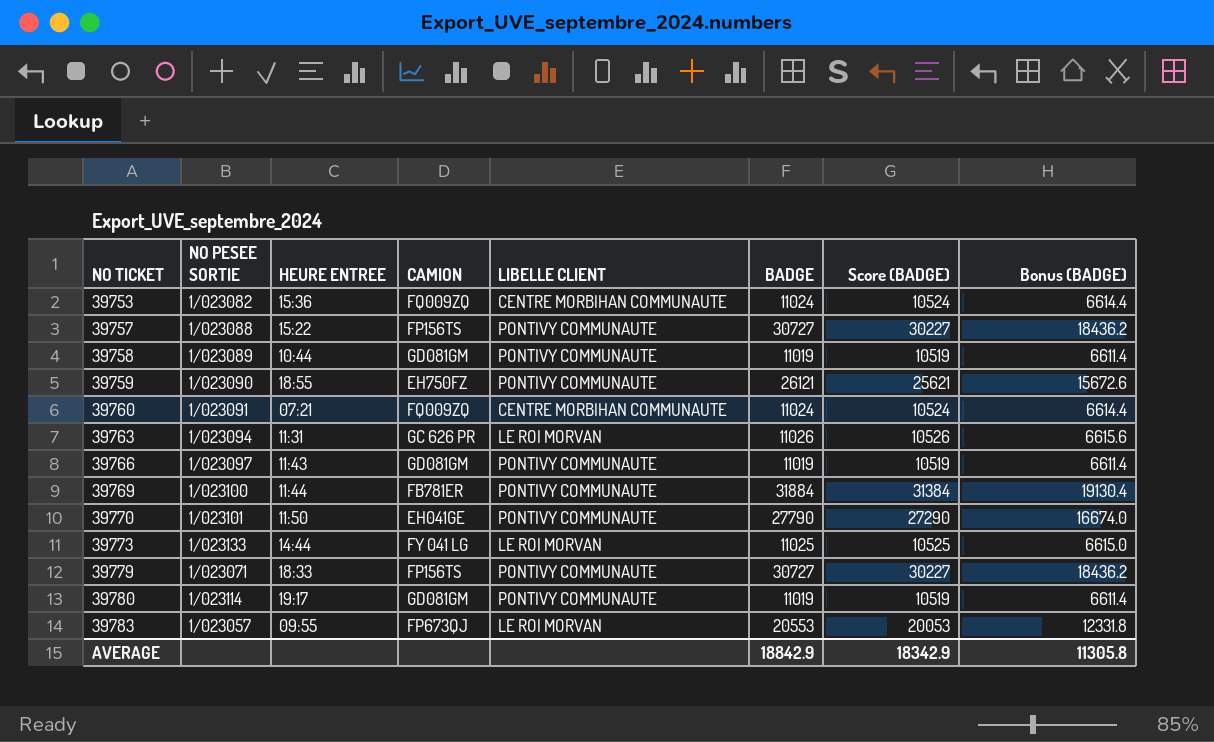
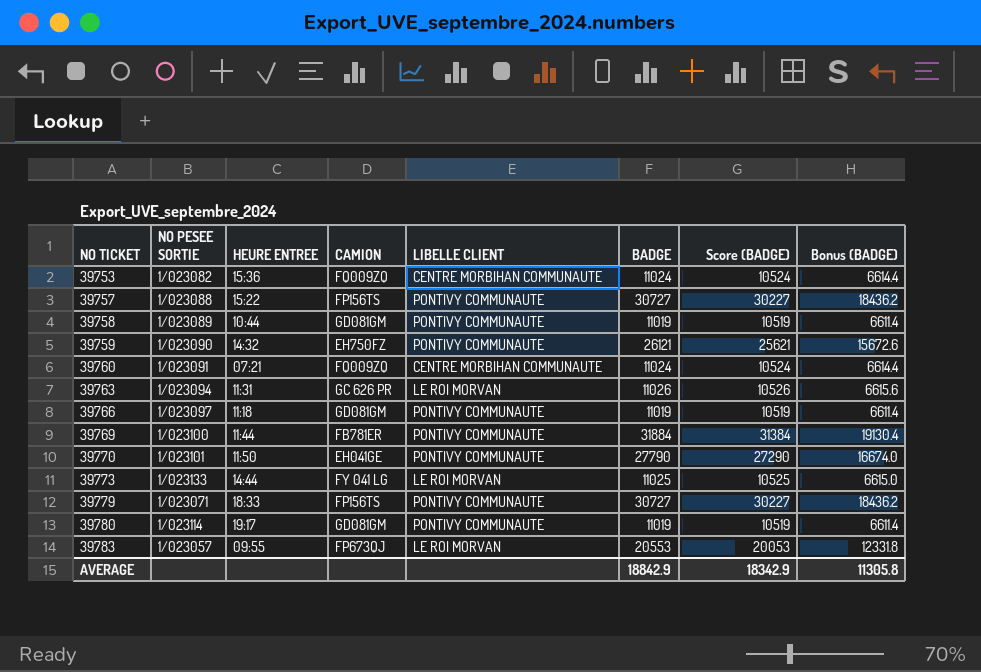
39759 | HEURE ENTREE: 18:55 -> 14:32
39766 | HEURE ENTREE: 11:43 -> 11:18

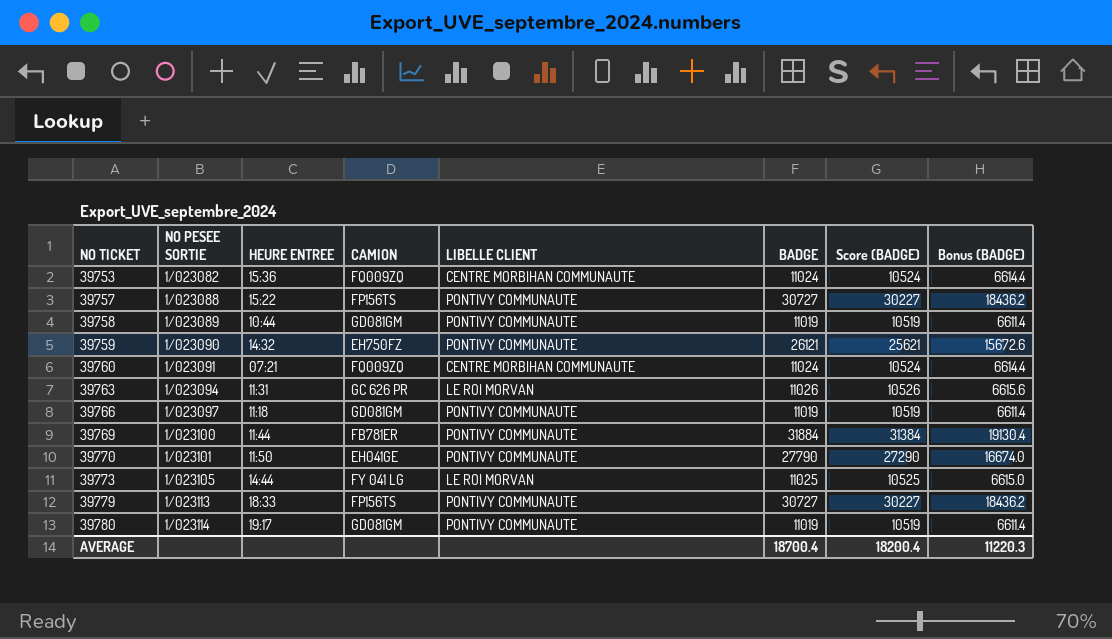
row 39783: 1/023057 | 09:55 | FP673QJ | LE ROI MORVAN | 20553 | 20053 | 12331.8 -> none
39773 | NO PESEE SORTIE: 1/023133 -> 1/023105
39779 | NO PESEE SORTIE: 1/023071 -> 1/023113
AVERAGE | BADGE: 18842.9 -> 18700.4
AVERAGE | Score (BADGE): 18342.9 -> 18200.4
AVERAGE | Bonus (BADGE): 11305.8 -> 11220.3

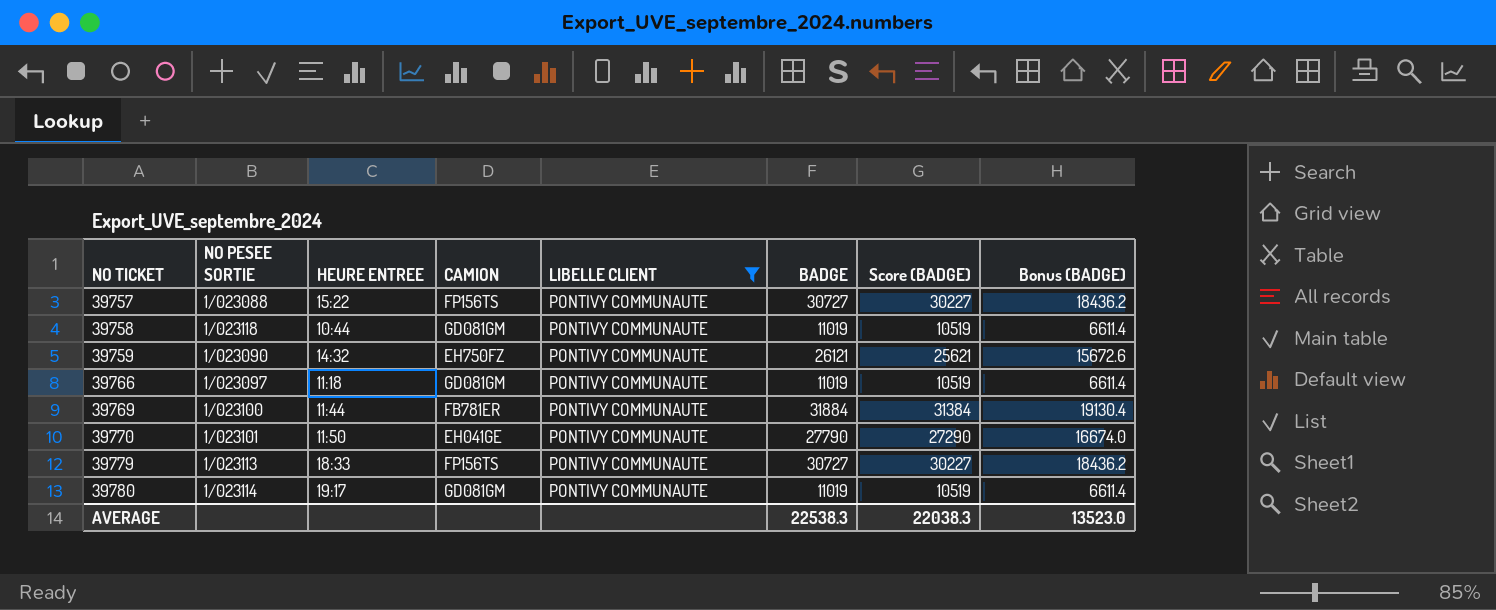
filter: none -> LIBELLE CLIENT = PONTIVY COMMUNAUTE
39758 | NO PESEE SORTIE: 1/023089 -> 1/023118
AVERAGE | BADGE: 18700.4 -> 22538.3
AVERAGE | Score (BADGE): 18200.4 -> 22038.3
AVERAGE | Bonus (BADGE): 11220.3 -> 13523.0

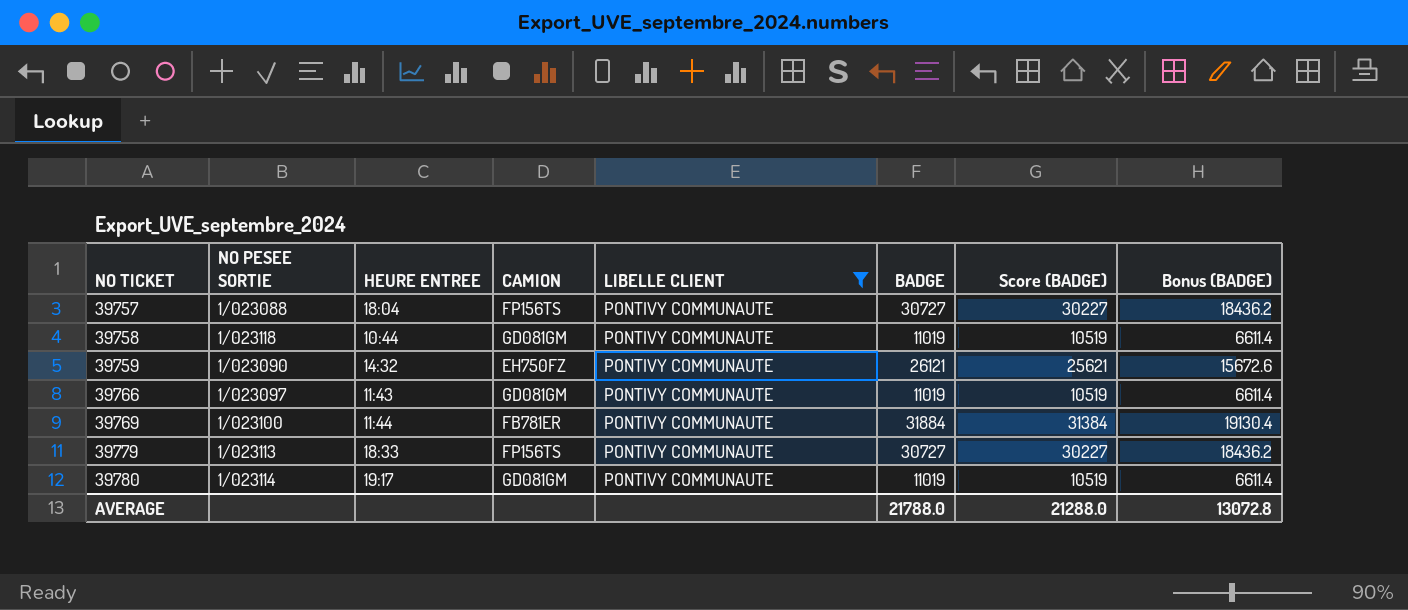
row 39770: 1/023101 | 11:50 | EH041GE | PONTIVY COMMUNAUTE | 27790 | 27290 | 16674.0 -> none
39757 | HEURE ENTREE: 15:22 -> 18:04
39766 | HEURE ENTREE: 11:18 -> 11:43
AVERAGE | BADGE: 22538.3 -> 21788.0
AVERAGE | Score (BADGE): 22038.3 -> 21288.0
AVERAGE | Bonus (BADGE): 13523.0 -> 13072.8

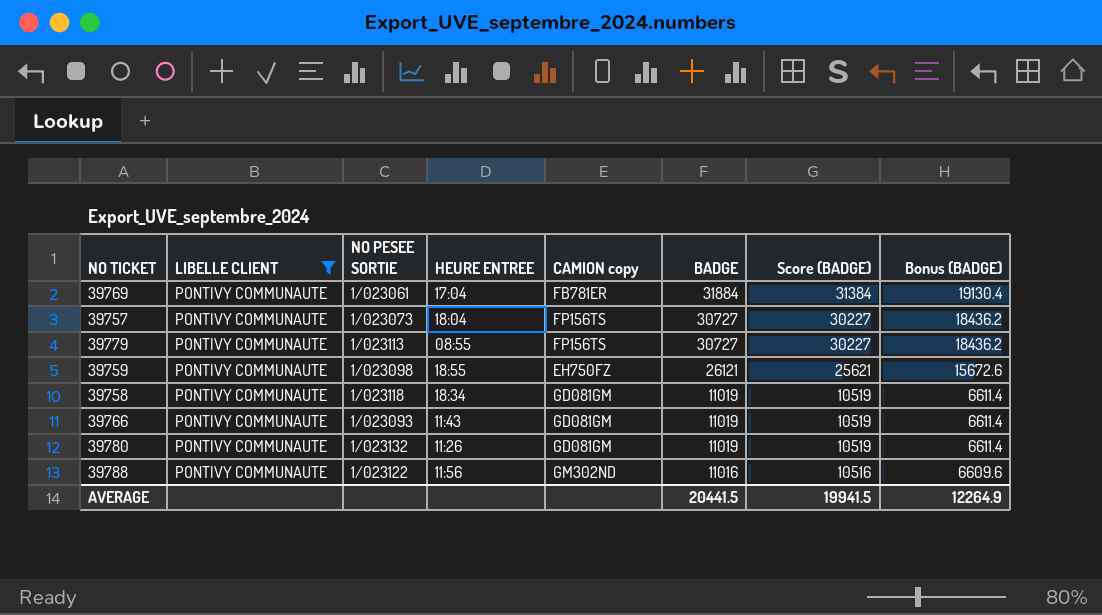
row order: NO TICKET ascending -> BADGE descending
column LIBELLE CLIENT | position: 5 -> 2
column name: CAMION -> CAMION copy
39769 | NO PESEE SORTIE: 1/023100 -> 1/023061
39769 | HEURE ENTREE: 11:44 -> 17:04
39757 | NO PESEE SORTIE: 1/023088 -> 1/023073
39779 | HEURE ENTREE: 18:33 -> 08:55
39759 | NO PESEE SORTIE: 1/023090 -> 1/023098
39759 | HEURE ENTREE: 14:32 -> 18:55
39758 | HEURE ENTREE: 10:44 -> 18:34
39766 | NO PESEE SORTIE: 1/023097 -> 1/023093
39780 | NO PESEE SORTIE: 1/023114 -> 1/023132
39780 | HEURE ENTREE: 19:17 -> 11:26
row 39788: none -> PONTIVY COMMUNAUTE | 1/023122 | 11:56 | GM302ND | 11016 | 10516 | 6609.6
AVERAGE | BADGE: 21788.0 -> 20441.5
AVERAGE | Score (BADGE): 21288.0 -> 19941.5
AVERAGE | Bonus (BADGE): 13072.8 -> 12264.9

